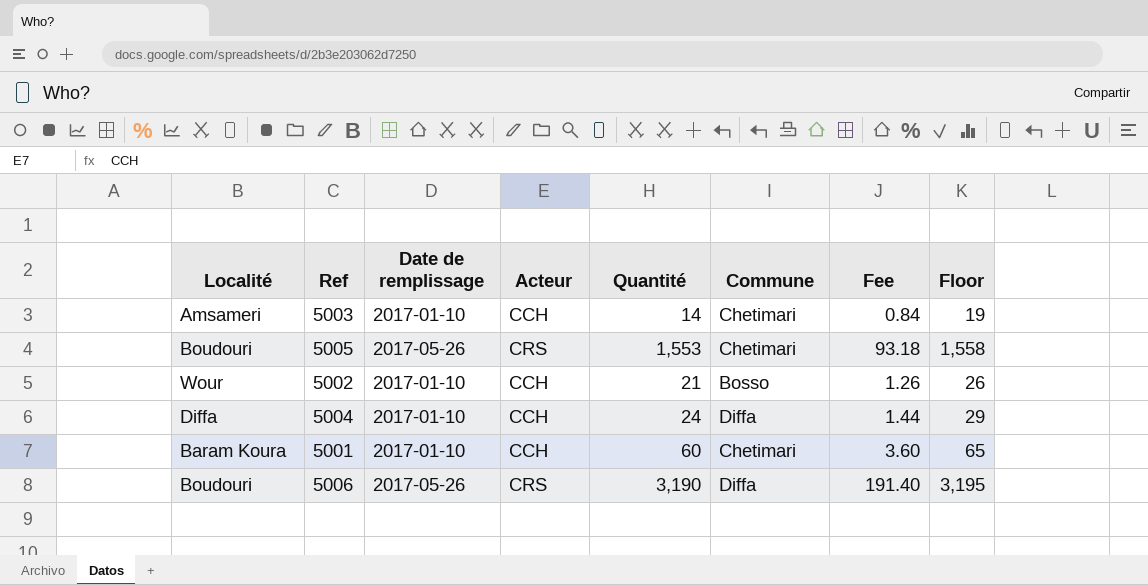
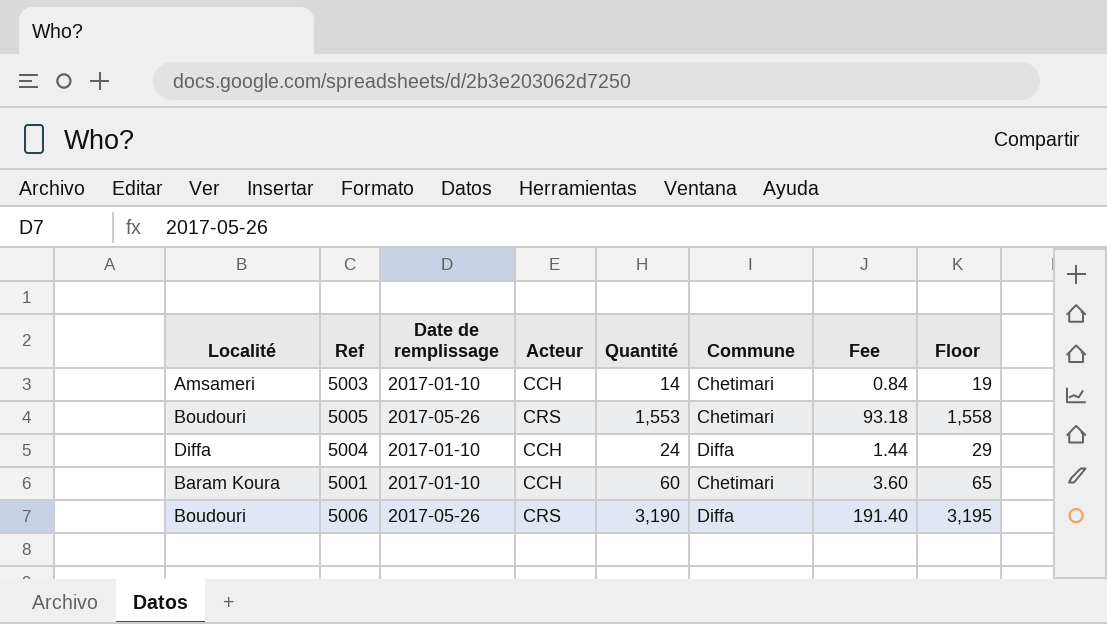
row 5002: Wour | 2017-01-10 | CCH | 21 | Bosso | 1.26 | 26 -> none

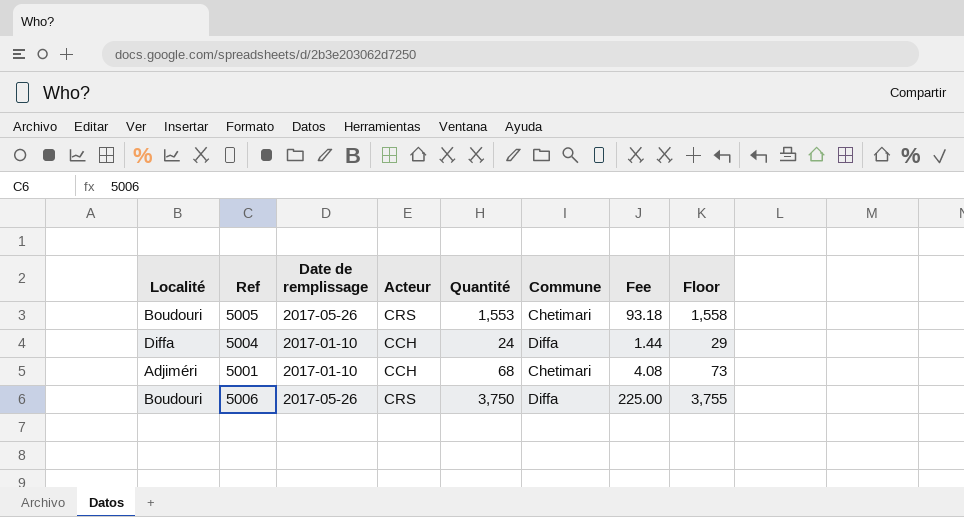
row 5003: Amsameri | 2017-01-10 | CCH | 14 | Chetimari | 0.84 | 19 -> none
5001 | Localité: Baram Koura -> Adjiméri
5001 | Quantité: 60 -> 68
5001 | Fee: 3.60 -> 4.08
5001 | Floor: 65 -> 73
5006 | Quantité: 3,190 -> 3,750
5006 | Fee: 191.40 -> 225.00
5006 | Floor: 3,195 -> 3,755

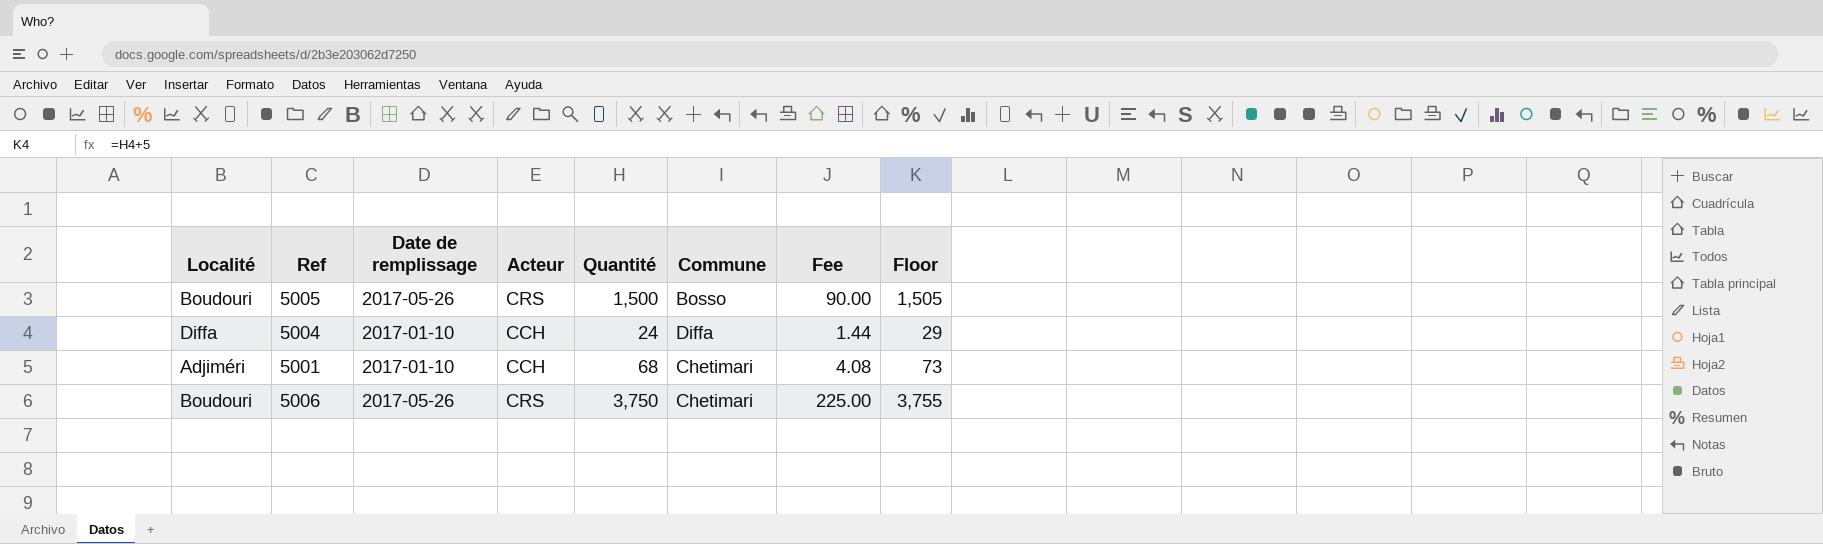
5005 | Quantité: 1,553 -> 1,500
5005 | Commune: Chetimari -> Bosso
5005 | Fee: 93.18 -> 90.00
5005 | Floor: 1,558 -> 1,505
5006 | Commune: Diffa -> Chetimari

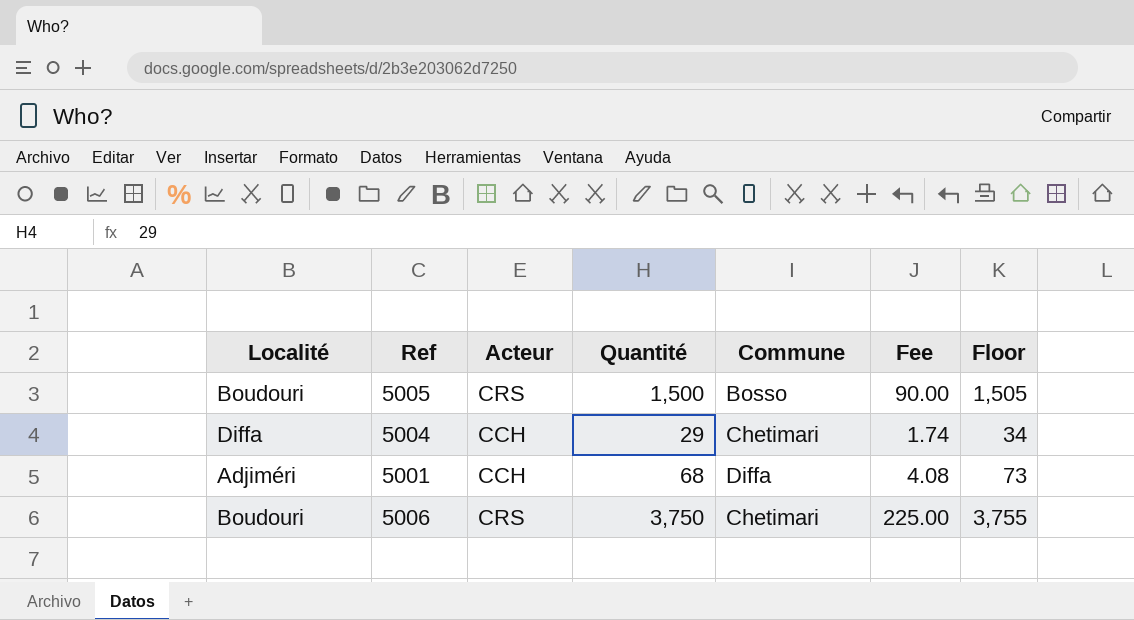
column Date de remplissage | position: 3 -> none
5004 | Quantité: 24 -> 29
5004 | Commune: Diffa -> Chetimari
5004 | Fee: 1.44 -> 1.74
5004 | Floor: 29 -> 34
5001 | Commune: Chetimari -> Diffa

